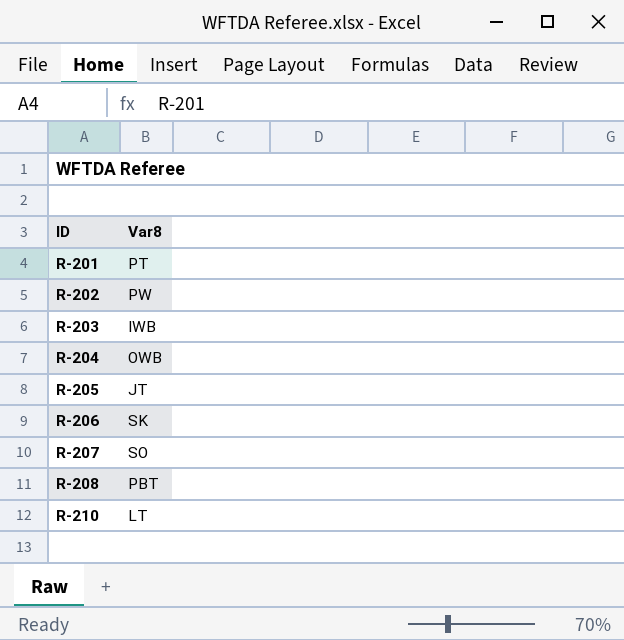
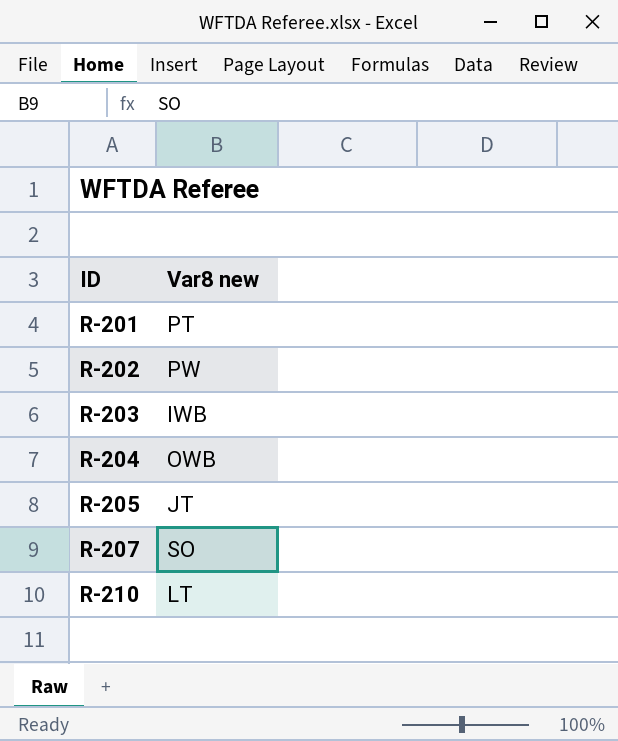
column name: Var8 -> Var8 new
row R-206: SK -> none
row R-208: PBT -> none

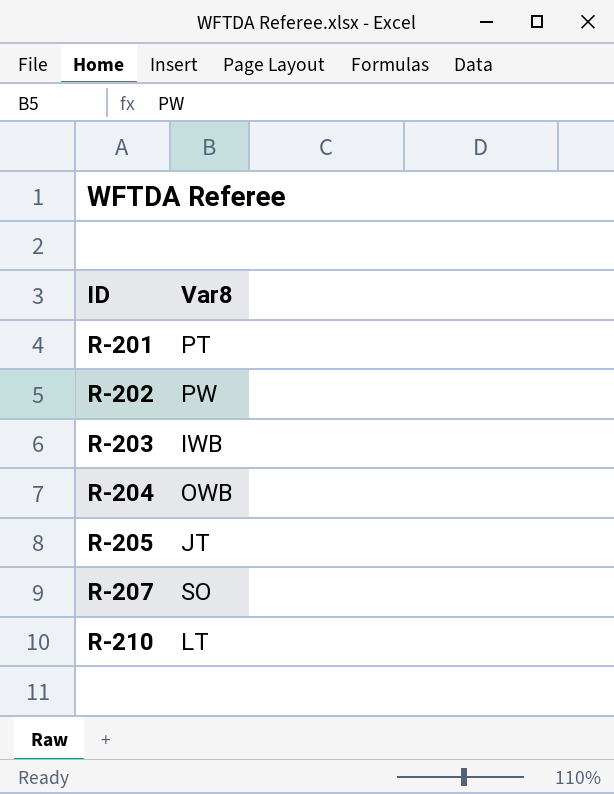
column name: Var8 new -> Var8

